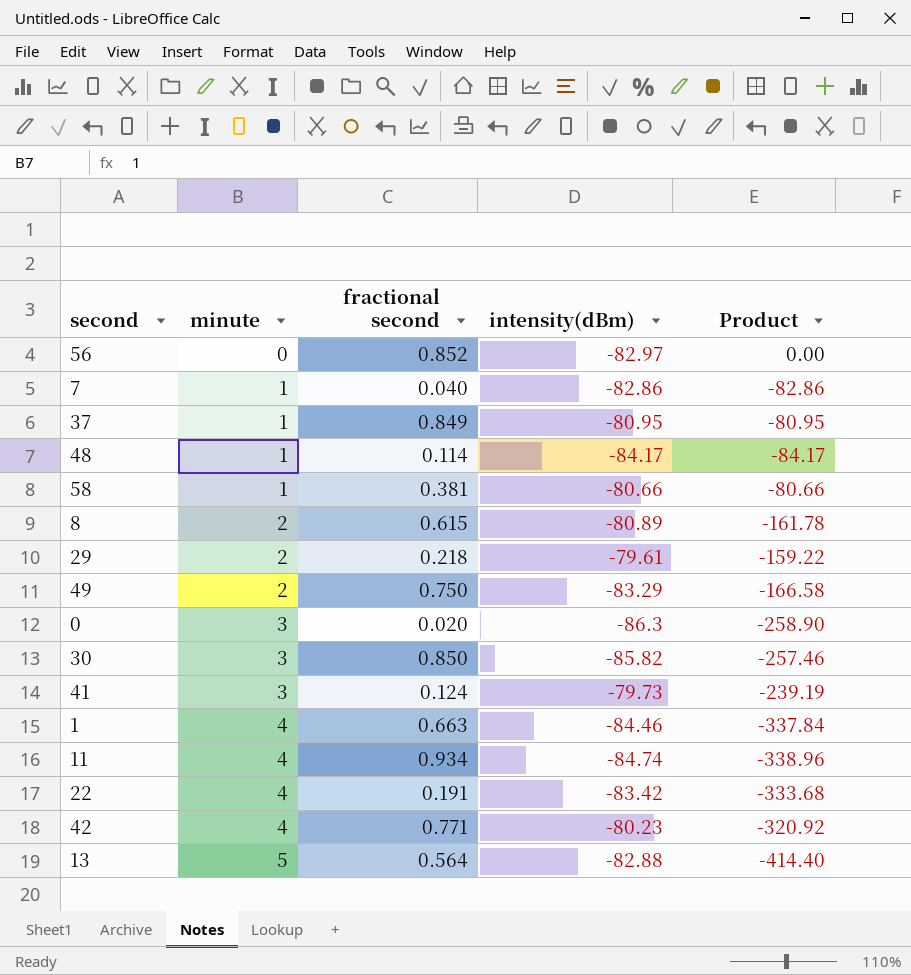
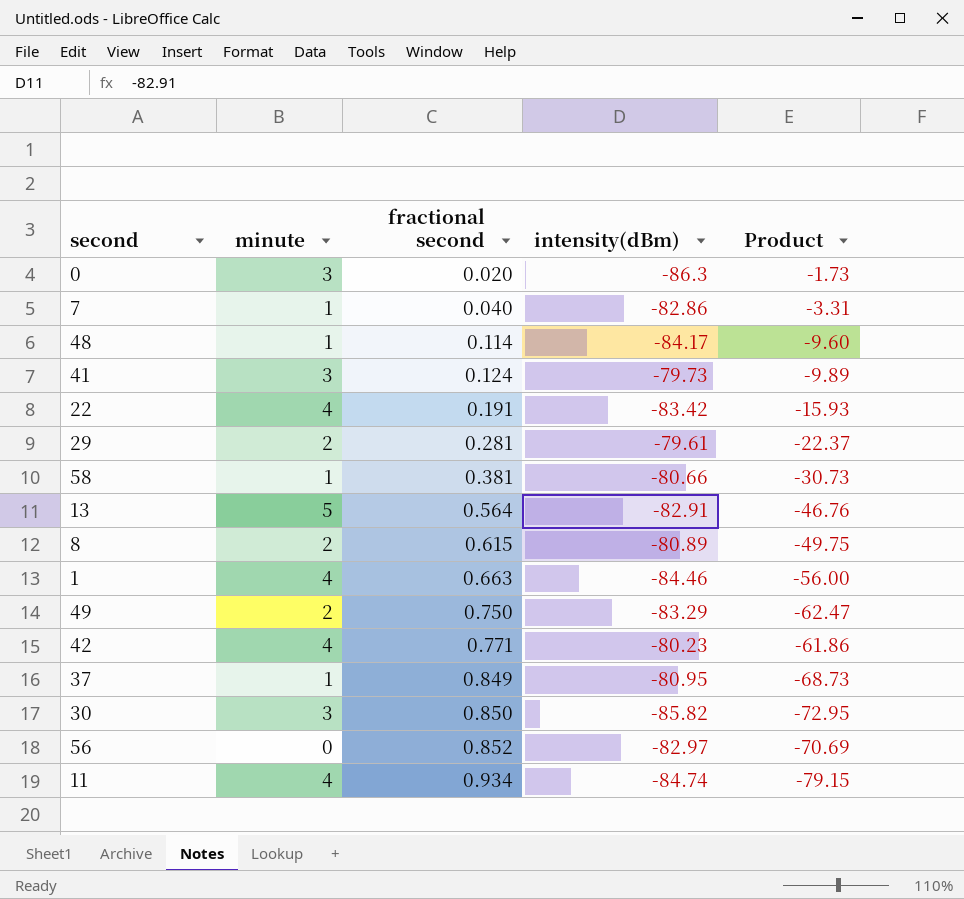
row order: minute ascending -> fractional second ascending
column Product | formula: [minute] * [intensity(dBm)] -> [fractional second] * [intensity(dBm)]
29 | fractional second: 0.218 -> 0.281
13 | intensity(dBm): -82.88 -> -82.91

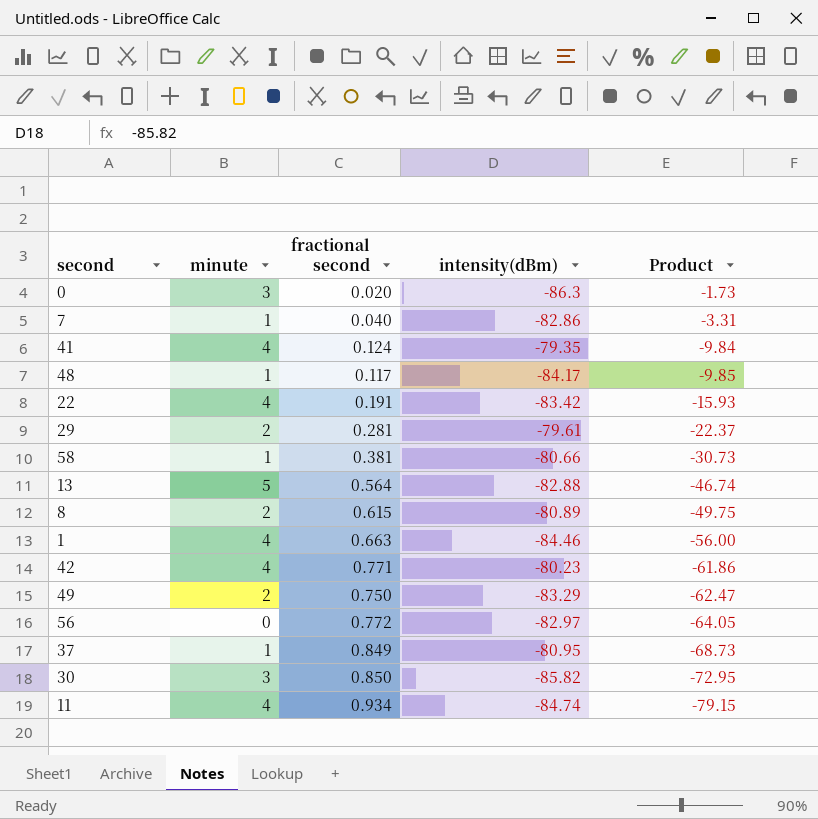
row order: fractional second ascending -> Product descending
41 | minute: 3 -> 4
41 | intensity(dBm): -79.73 -> -79.35
41 | Product: -9.89 -> -9.84
48 | fractional second: 0.114 -> 0.117
48 | Product: -9.60 -> -9.85
13 | intensity(dBm): -82.91 -> -82.88
13 | Product: -46.76 -> -46.74
56 | fractional second: 0.852 -> 0.772
56 | Product: -70.69 -> -64.05

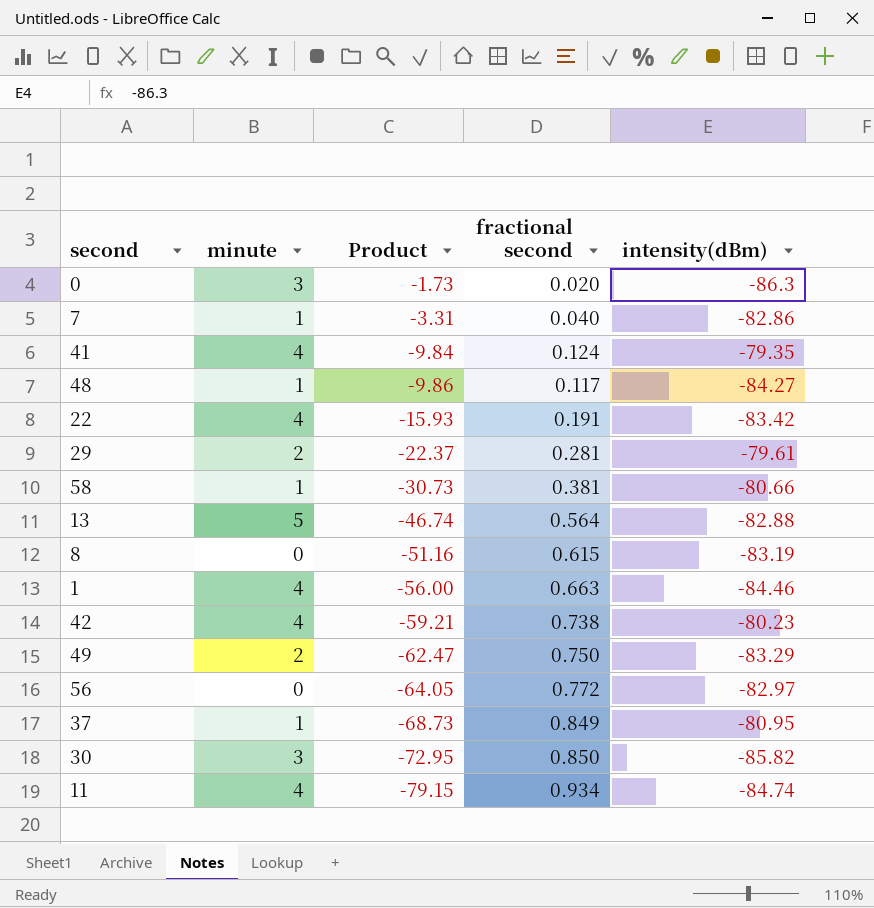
column Product | position: 5 -> 3
48 | Product: -9.85 -> -9.86
48 | intensity(dBm): -84.17 -> -84.27
8 | minute: 2 -> 0
8 | Product: -49.75 -> -51.16
8 | intensity(dBm): -80.89 -> -83.19
42 | Product: -61.86 -> -59.21
42 | fractional second: 0.771 -> 0.738

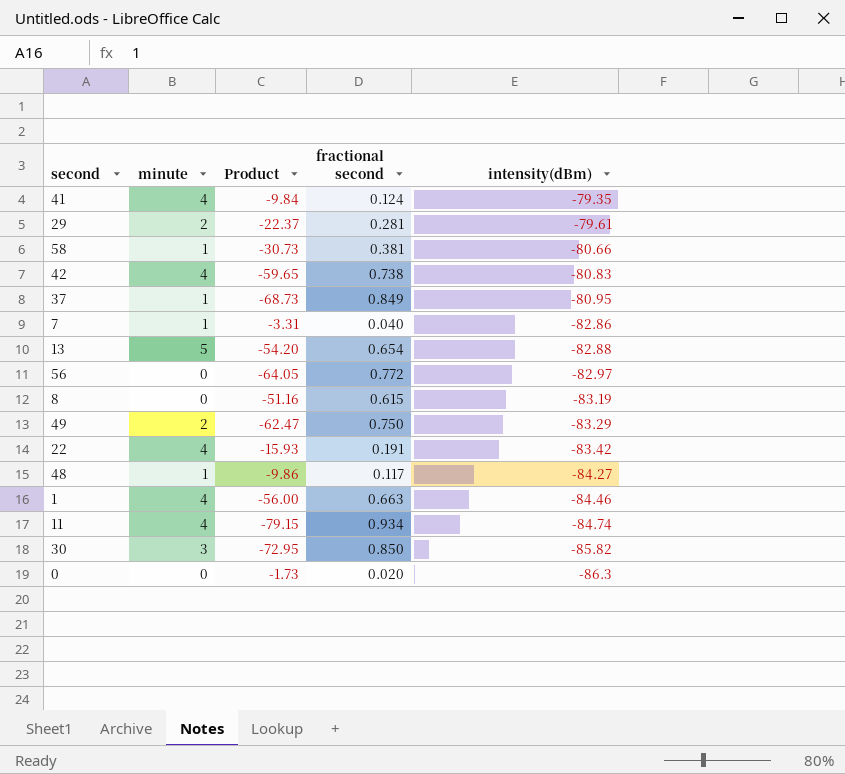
row order: Product descending -> intensity(dBm) descending
42 | Product: -59.21 -> -59.65
42 | intensity(dBm): -80.23 -> -80.83
13 | Product: -46.74 -> -54.20
13 | fractional second: 0.564 -> 0.654
0 | minute: 3 -> 0

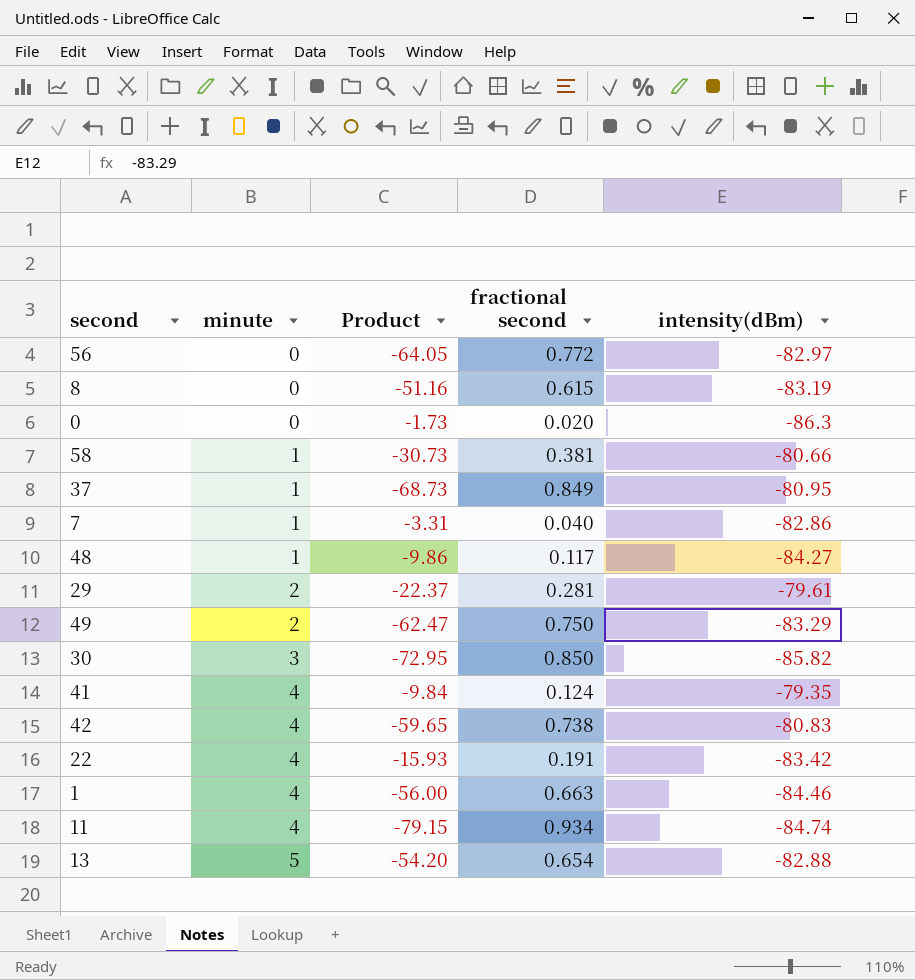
row order: intensity(dBm) descending -> minute ascending

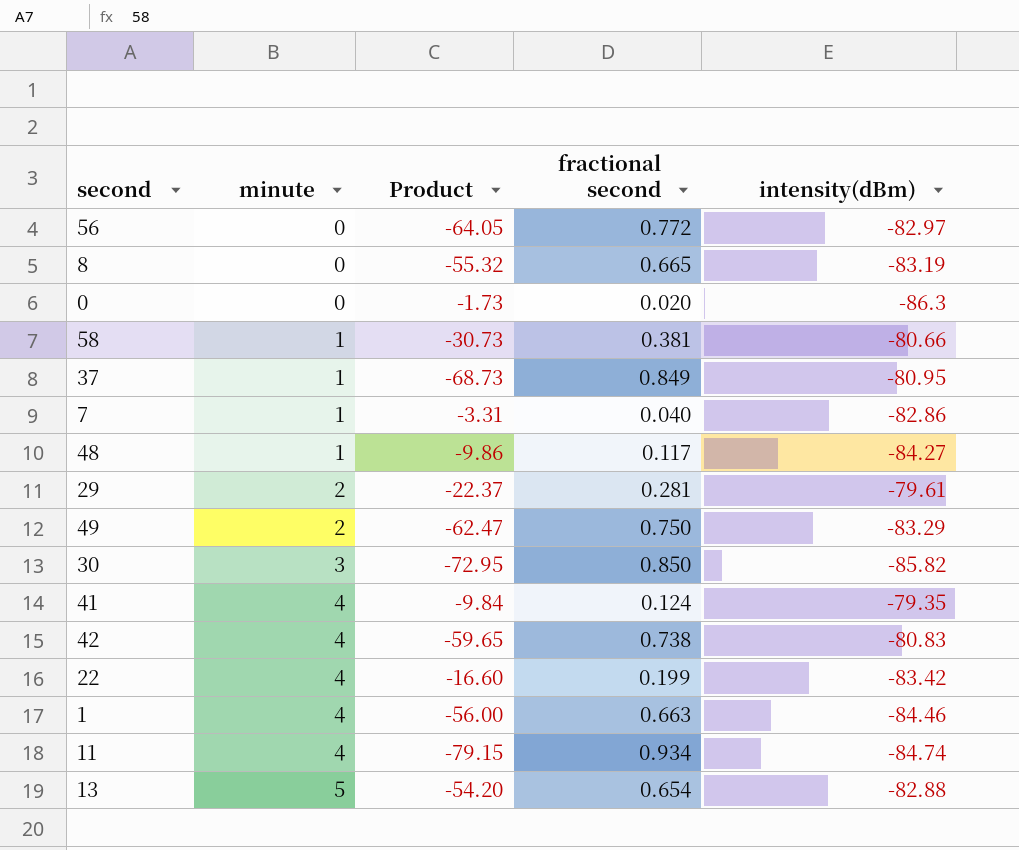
8 | Product: -51.16 -> -55.32
8 | fractional second: 0.615 -> 0.665
22 | Product: -15.93 -> -16.60
22 | fractional second: 0.191 -> 0.199

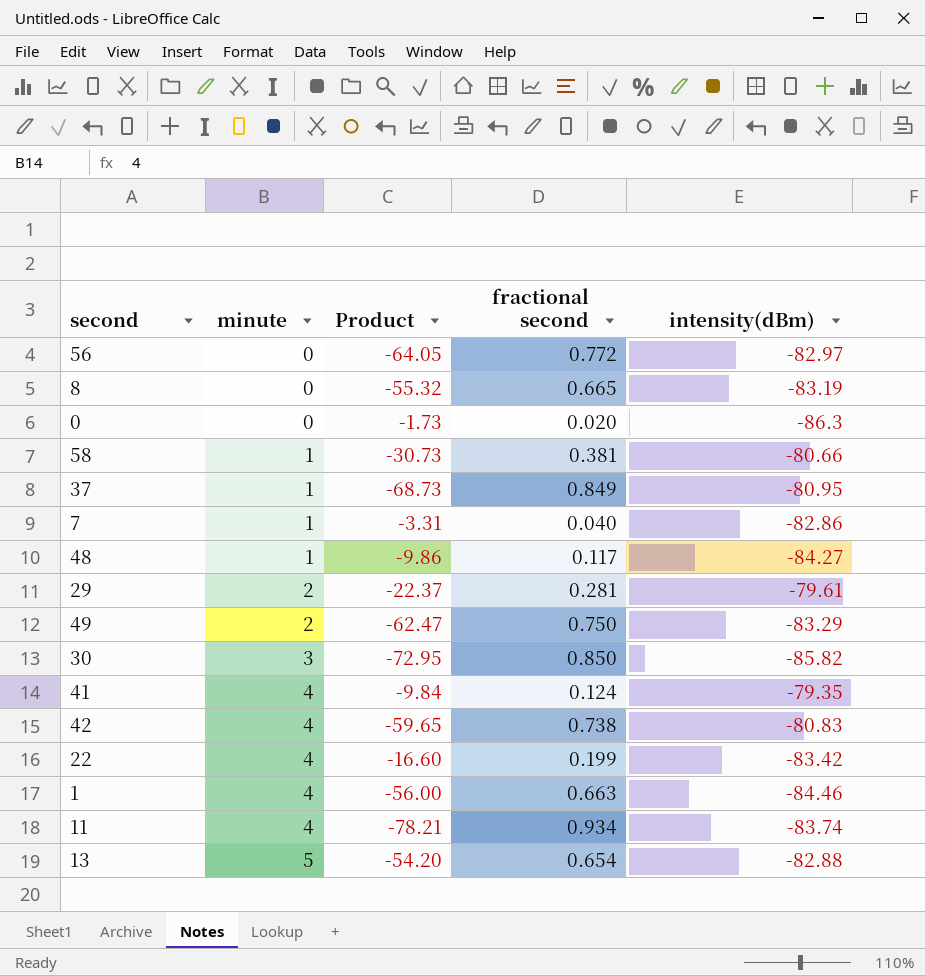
11 | Product: -79.15 -> -78.21
11 | intensity(dBm): -84.74 -> -83.74

